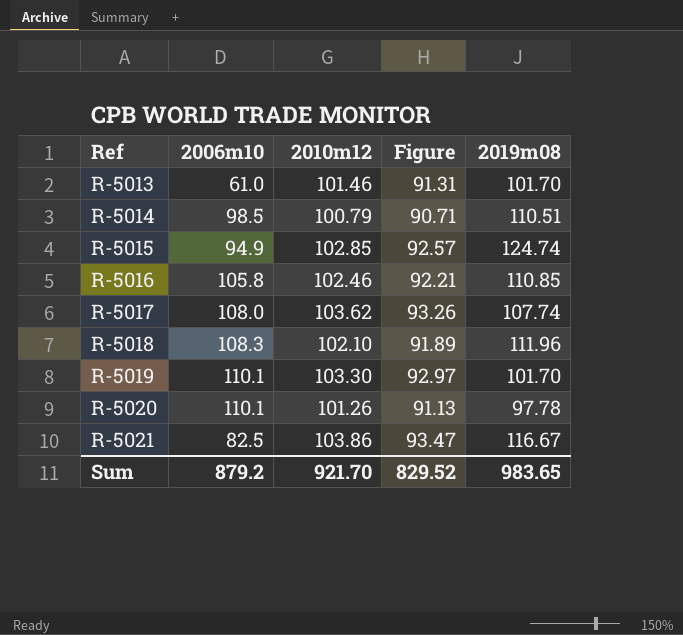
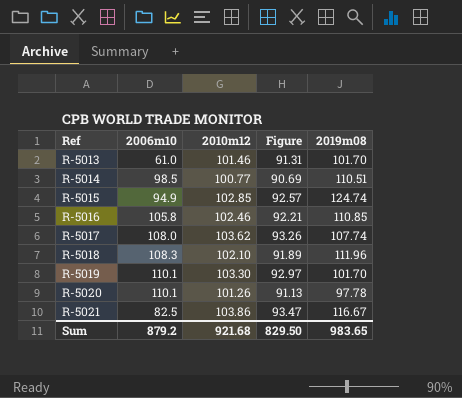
R-5014 | 2010m12: 100.79 -> 100.77
R-5014 | Figure: 90.71 -> 90.69
Sum | 2010m12: 921.70 -> 921.68
Sum | Figure: 829.52 -> 829.50

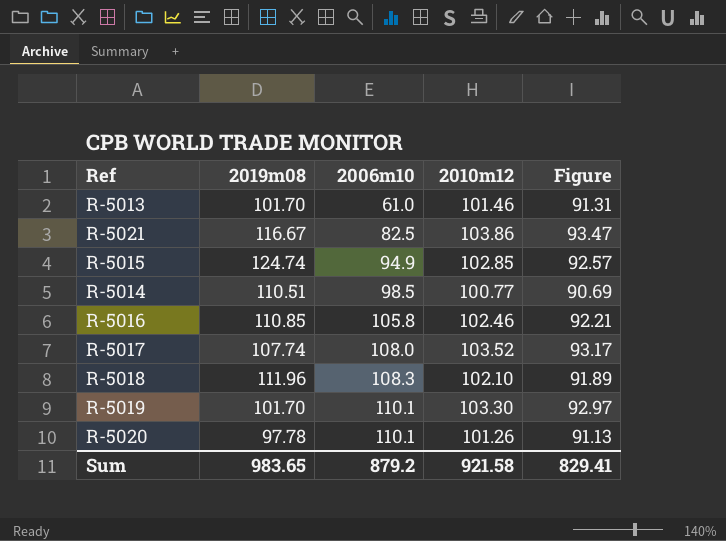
row order: Ref ascending -> 2006m10 ascending
column 2019m08 | position: 5 -> 2
R-5017 | 2010m12: 103.62 -> 103.52
R-5017 | Figure: 93.26 -> 93.17
Sum | 2010m12: 921.68 -> 921.58
Sum | Figure: 829.50 -> 829.41

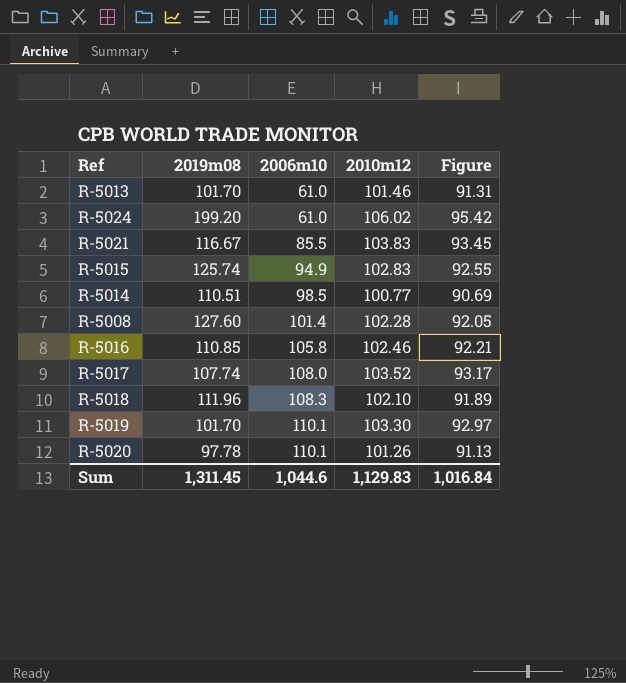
row R-5024: none -> 199.20 | 61.0 | 106.02 | 95.42
R-5021 | 2006m10: 82.5 -> 85.5
R-5021 | 2010m12: 103.86 -> 103.83
R-5021 | Figure: 93.47 -> 93.45
R-5015 | 2019m08: 124.74 -> 125.74
R-5015 | 2010m12: 102.85 -> 102.83
R-5015 | Figure: 92.57 -> 92.55
row R-5008: none -> 127.60 | 101.4 | 102.28 | 92.05
Sum | 2019m08: 983.65 -> 1,311.45
Sum | 2006m10: 879.2 -> 1,044.6
Sum | 2010m12: 921.58 -> 1,129.83
Sum | Figure: 829.41 -> 1,016.84

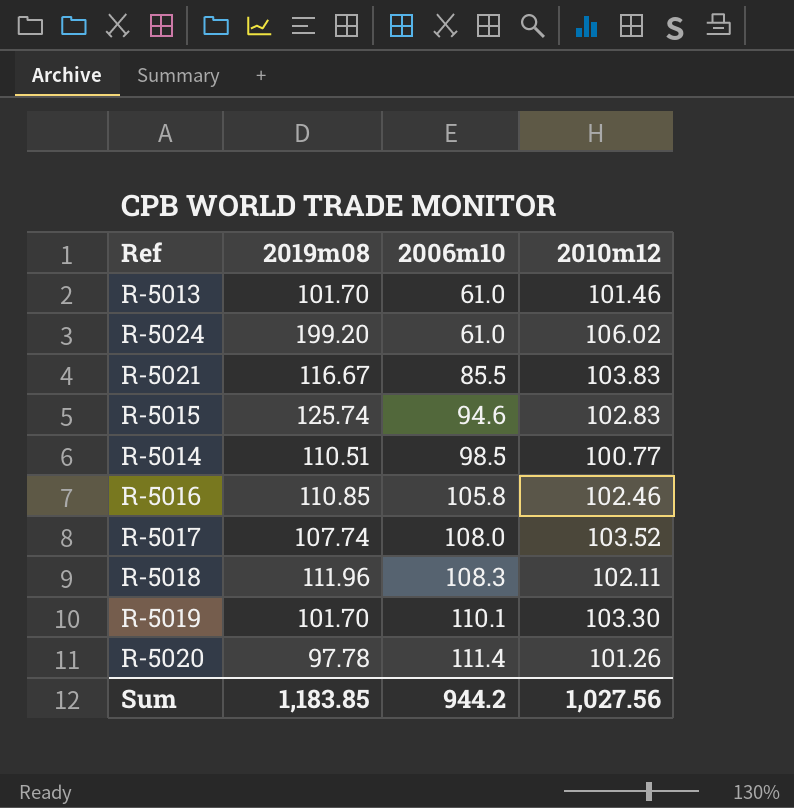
column Figure | formula: [2010m12] * 0.9 -> none
row R-5008: 127.60 | 101.4 | 102.28 | 92.05 -> none
R-5015 | 2006m10: 94.9 -> 94.6
R-5018 | 2010m12: 102.10 -> 102.11
R-5020 | 2006m10: 110.1 -> 111.4
Sum | 2019m08: 1,311.45 -> 1,183.85
Sum | 2006m10: 1,044.6 -> 944.2
Sum | 2010m12: 1,129.83 -> 1,027.56

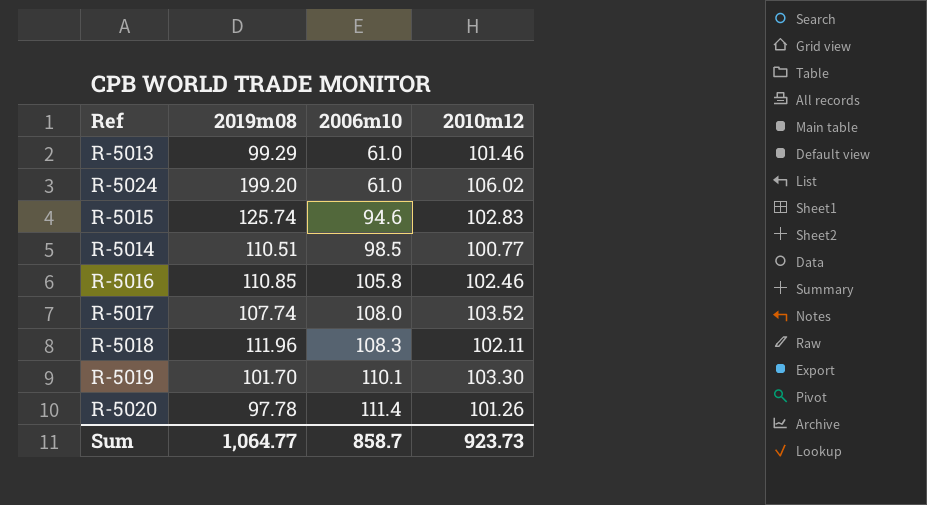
row R-5021: 116.67 | 85.5 | 103.83 -> none
R-5013 | 2019m08: 101.70 -> 99.29
Sum | 2019m08: 1,183.85 -> 1,064.77
Sum | 2006m10: 944.2 -> 858.7
Sum | 2010m12: 1,027.56 -> 923.73

